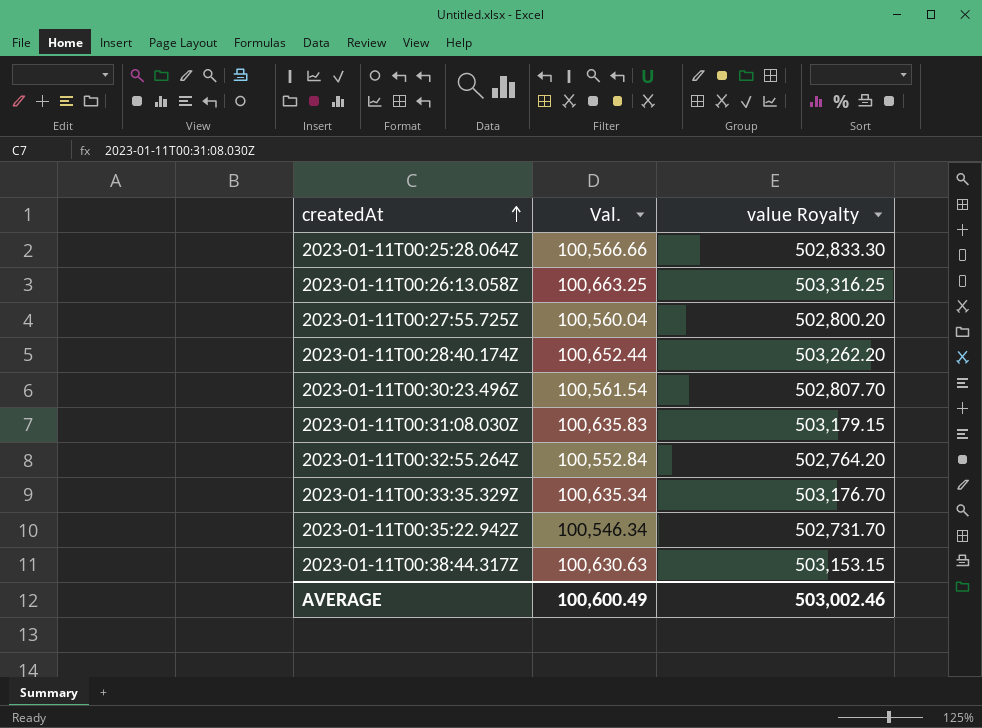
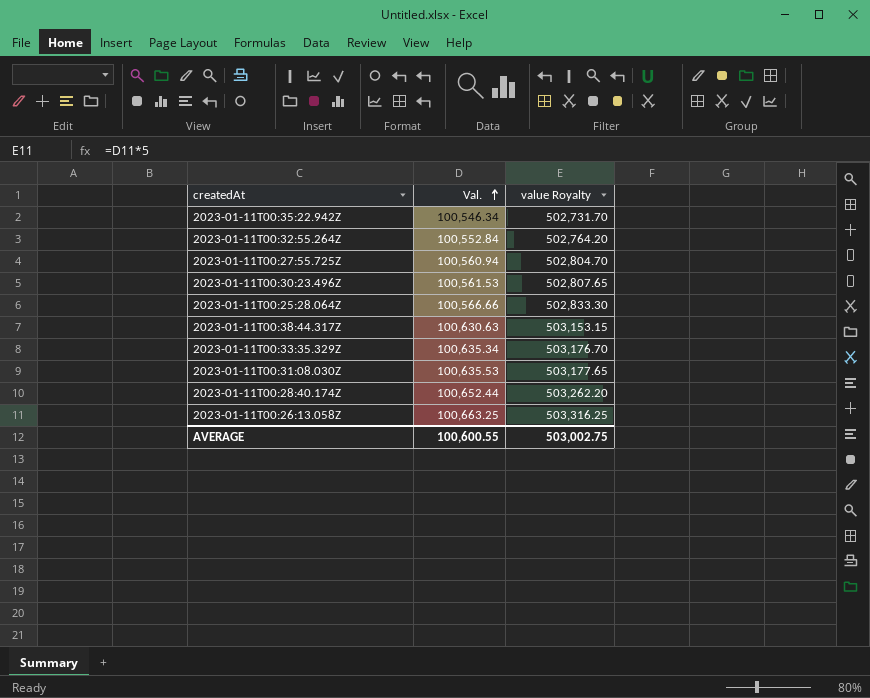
row order: createdAt ascending -> Val. ascending
2023-01-11T00:27:55.725Z | Val.: 100,560.04 -> 100,560.94
2023-01-11T00:27:55.725Z | value Royalty: 502,800.20 -> 502,804.70
2023-01-11T00:30:23.496Z | Val.: 100,561.54 -> 100,561.53
2023-01-11T00:30:23.496Z | value Royalty: 502,807.70 -> 502,807.65
2023-01-11T00:31:08.030Z | Val.: 100,635.83 -> 100,635.53
2023-01-11T00:31:08.030Z | value Royalty: 503,179.15 -> 503,177.65
AVERAGE | Val.: 100,600.49 -> 100,600.55
AVERAGE | value Royalty: 503,002.46 -> 503,002.75

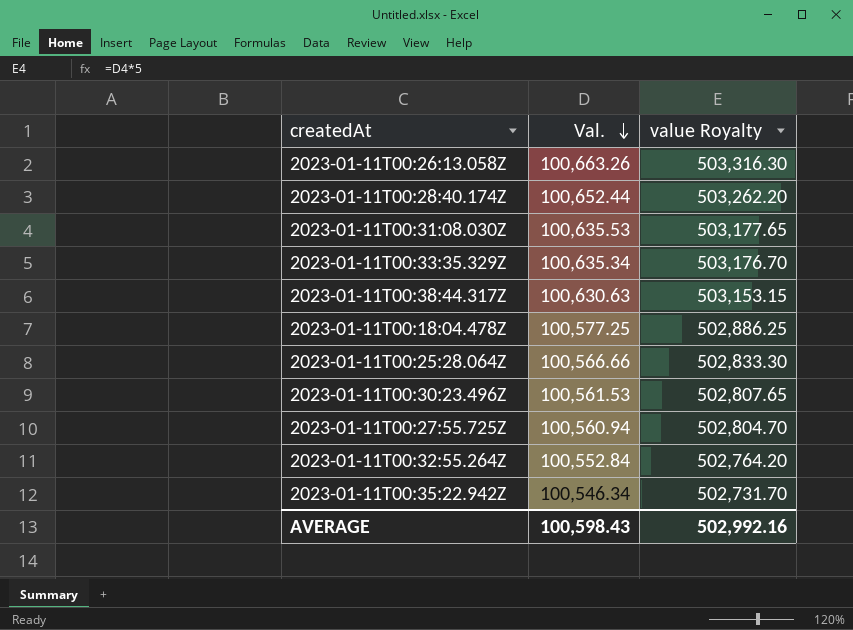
row order: Val. ascending -> Val. descending
2023-01-11T00:26:13.058Z | Val.: 100,663.25 -> 100,663.26
2023-01-11T00:26:13.058Z | value Royalty: 503,316.25 -> 503,316.30
row 2023-01-11T00:18:04.478Z: none -> 100,577.25 | 502,886.25
AVERAGE | Val.: 100,600.55 -> 100,598.43
AVERAGE | value Royalty: 503,002.75 -> 502,992.16

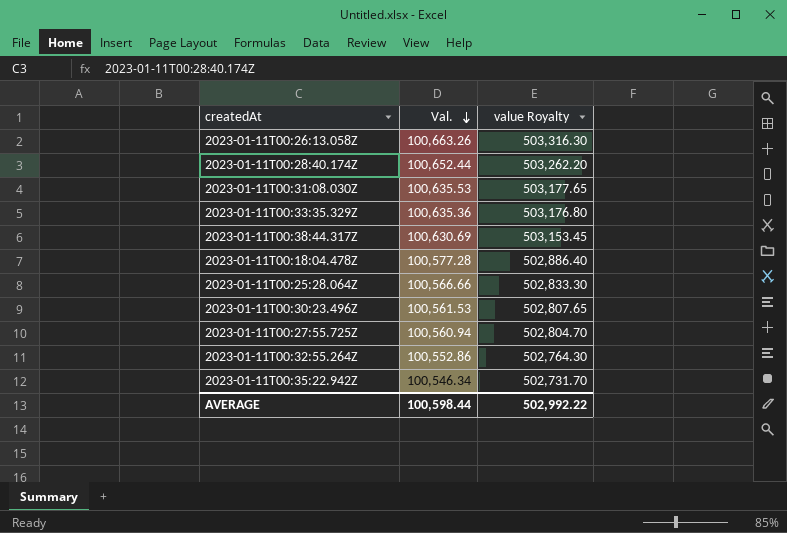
2023-01-11T00:33:35.329Z | Val.: 100,635.34 -> 100,635.36
2023-01-11T00:33:35.329Z | value Royalty: 503,176.70 -> 503,176.80
2023-01-11T00:38:44.317Z | Val.: 100,630.63 -> 100,630.69
2023-01-11T00:38:44.317Z | value Royalty: 503,153.15 -> 503,153.45
2023-01-11T00:18:04.478Z | Val.: 100,577.25 -> 100,577.28
2023-01-11T00:18:04.478Z | value Royalty: 502,886.25 -> 502,886.40
2023-01-11T00:32:55.264Z | Val.: 100,552.84 -> 100,552.86
2023-01-11T00:32:55.264Z | value Royalty: 502,764.20 -> 502,764.30
AVERAGE | Val.: 100,598.43 -> 100,598.44
AVERAGE | value Royalty: 502,992.16 -> 502,992.22

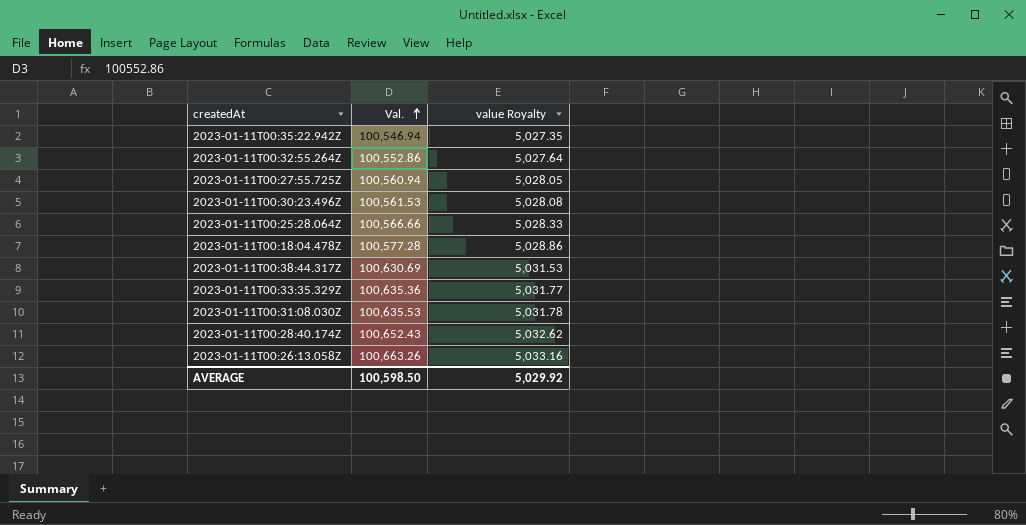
row order: Val. descending -> Val. ascending
column value Royalty | formula: [Val.] * 5 -> [Val.] * 0.05
2023-01-11T00:35:22.942Z | Val.: 100,546.34 -> 100,546.94
2023-01-11T00:28:40.174Z | Val.: 100,652.44 -> 100,652.43
AVERAGE | Val.: 100,598.44 -> 100,598.50
AVERAGE | value Royalty: 502,992.22 -> 5,029.92

